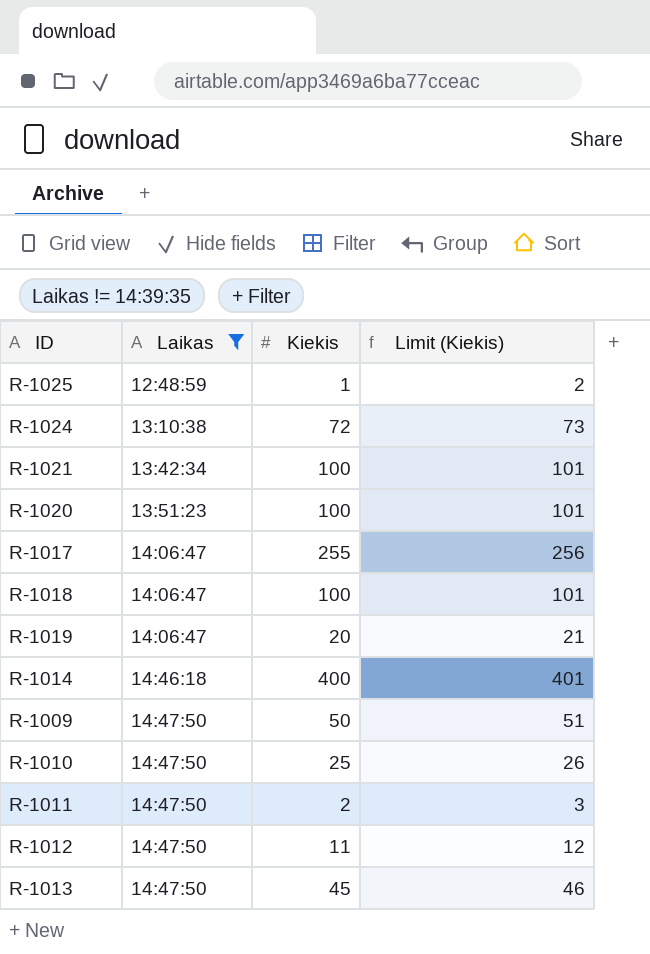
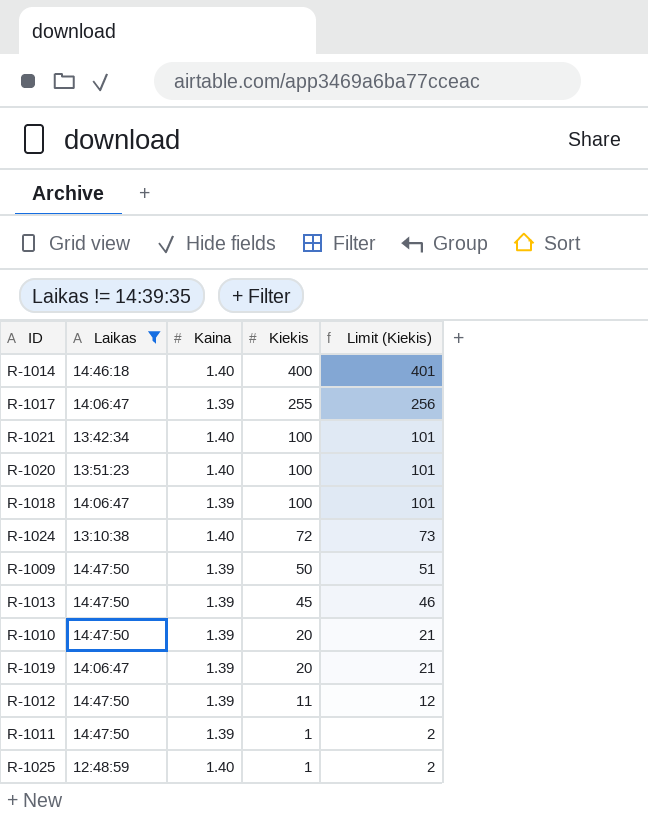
row order: Laikas ascending -> Kiekis descending
column Kaina | position: none -> 3
R-1010 | Kiekis: 25 -> 20
R-1010 | Limit (Kiekis): 26 -> 21
R-1011 | Kiekis: 2 -> 1
R-1011 | Limit (Kiekis): 3 -> 2

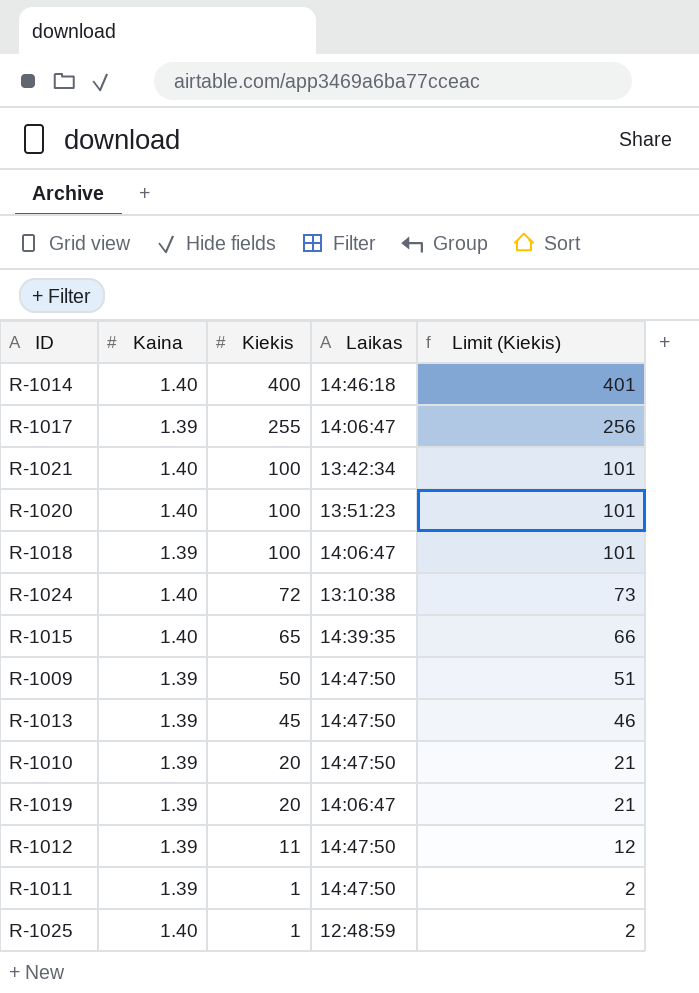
filter: Laikas != 14:39:35 -> none
column Laikas | position: 2 -> 4

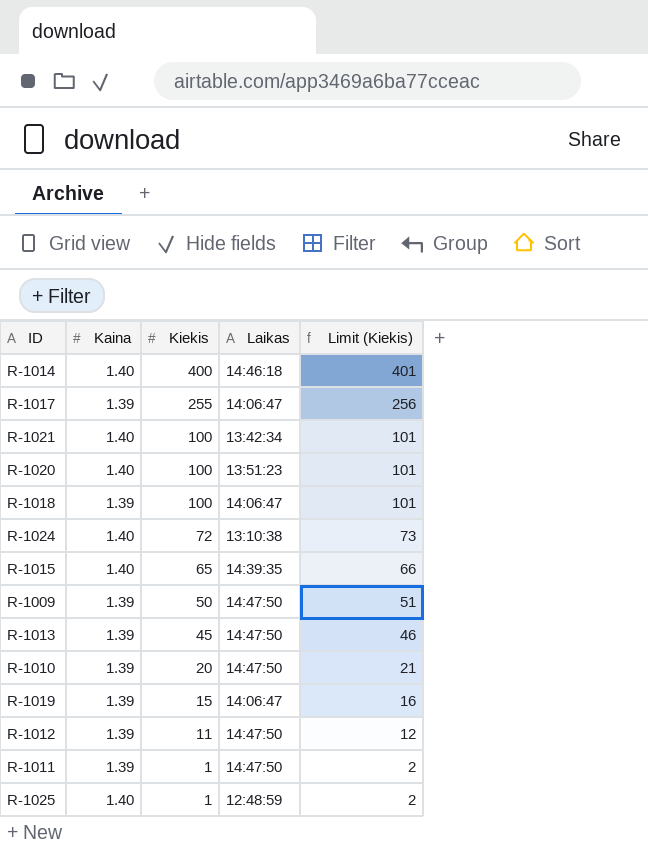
R-1019 | Kiekis: 20 -> 15
R-1019 | Limit (Kiekis): 21 -> 16

